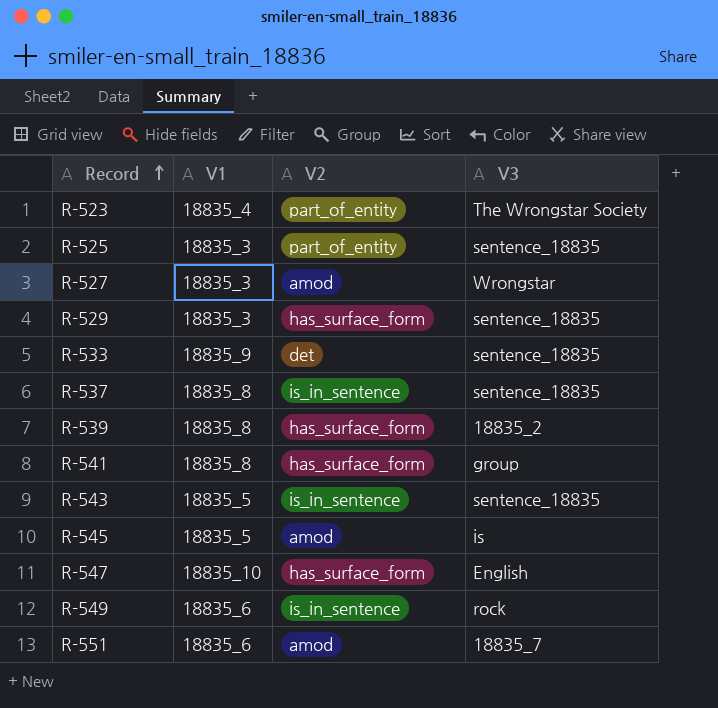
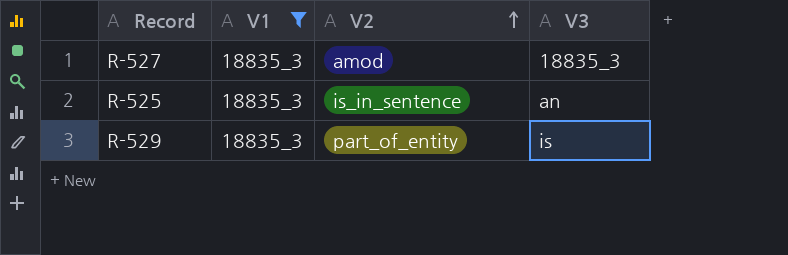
filter: none -> V1 = 18835_3
row order: Record ascending -> V2 ascending
R-527 | V3: Wrongstar -> 18835_3
R-525 | V2: part_of_entity -> is_in_sentence
R-525 | V3: sentence_18835 -> an
R-529 | V2: has_surface_form -> part_of_entity
R-529 | V3: sentence_18835 -> is

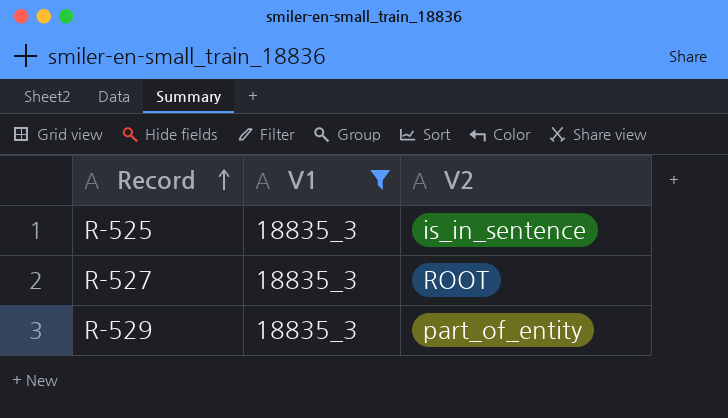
row order: V2 ascending -> Record ascending
column V3 | position: 4 -> none
R-527 | V2: amod -> ROOT

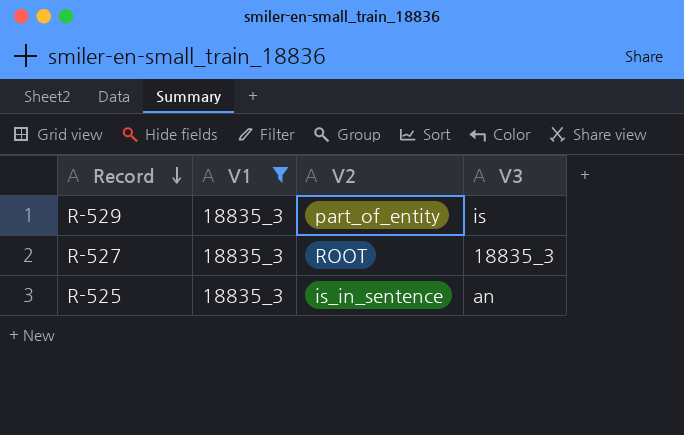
row order: Record ascending -> Record descending
column V3 | position: none -> 4

